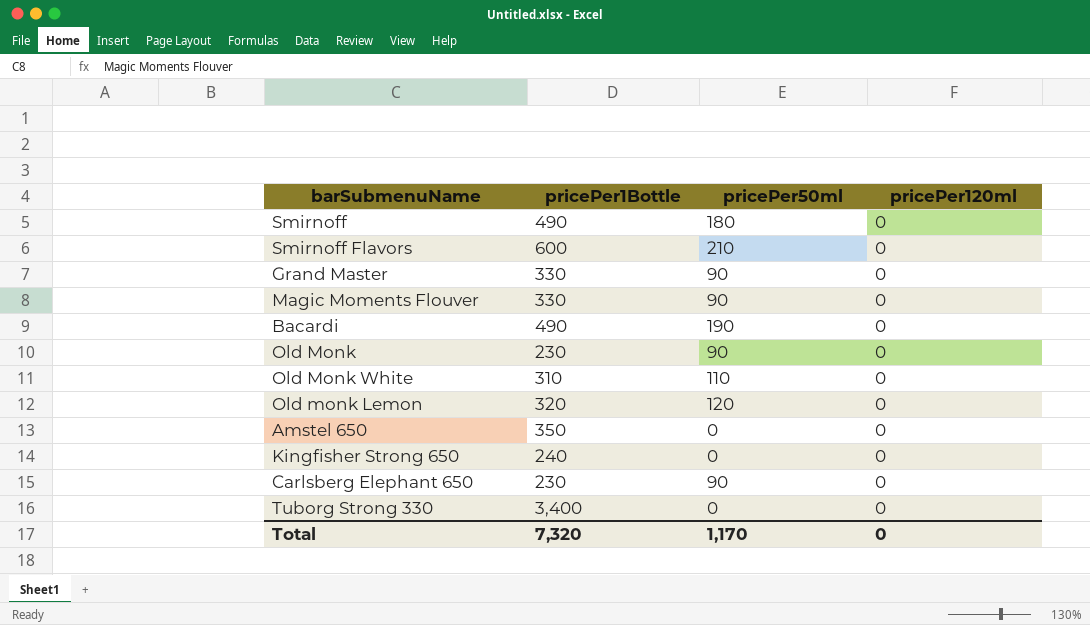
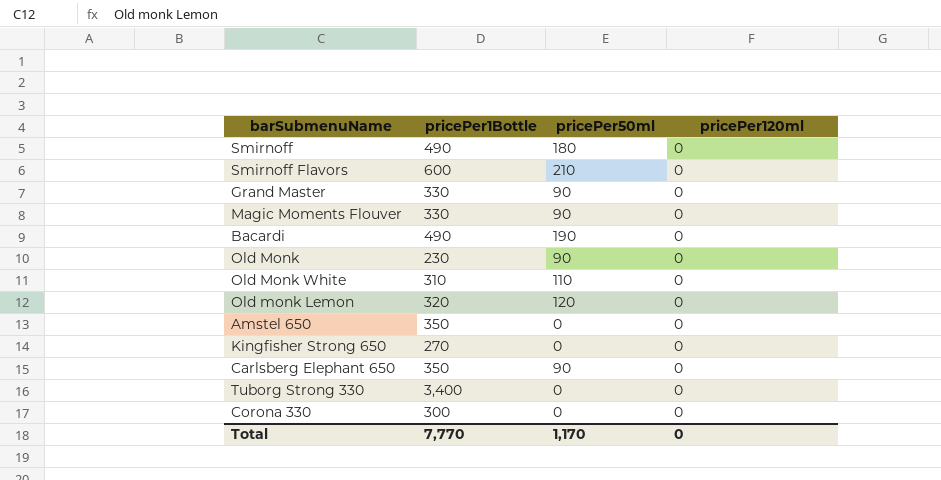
Kingfisher Strong 650 | pricePer1Bottle: 240 -> 270
Carlsberg Elephant 650 | pricePer1Bottle: 230 -> 350
row Corona 330: none -> 300 | 0 | 0
Total | pricePer1Bottle: 7,320 -> 7,770

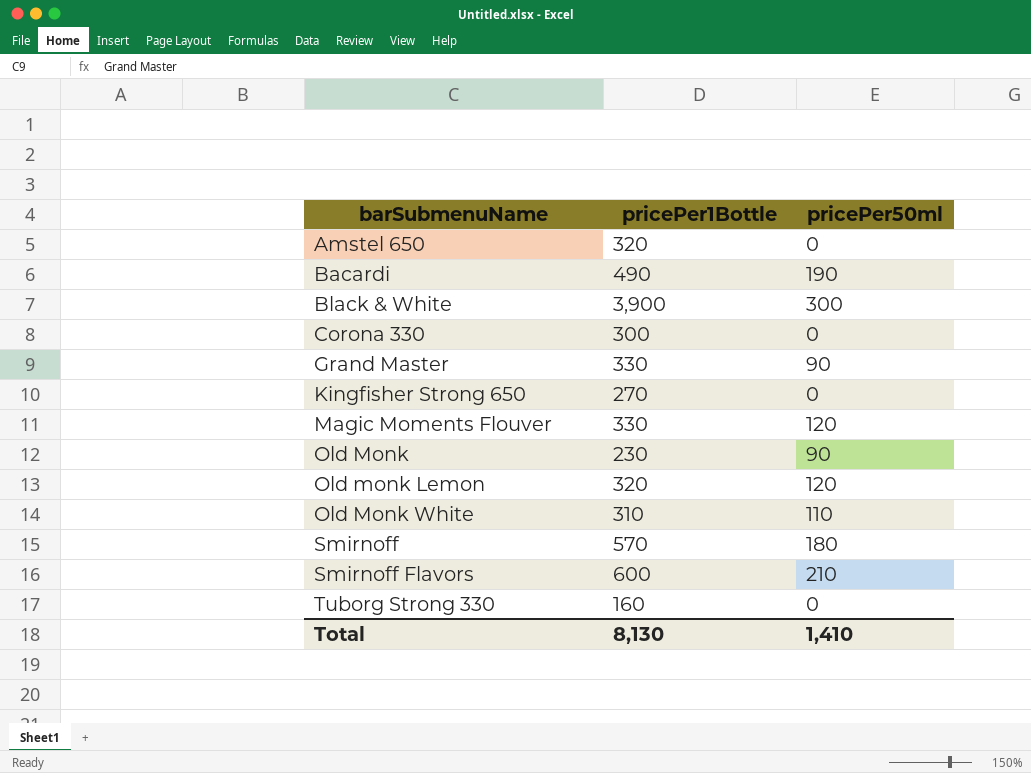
row order: none -> barSubmenuName ascending
column pricePer120ml | position: 4 -> none
row Carlsberg Elephant 650: 350 | 90 | 0 -> none
Amstel 650 | pricePer1Bottle: 350 -> 320
row Black & White: none -> 3,900 | 300
Magic Moments Flouver | pricePer50ml: 90 -> 120
Smirnoff | pricePer1Bottle: 490 -> 570
Tuborg Strong 330 | pricePer1Bottle: 3,400 -> 160
Total | pricePer1Bottle: 7,770 -> 8,130
Total | pricePer50ml: 1,170 -> 1,410

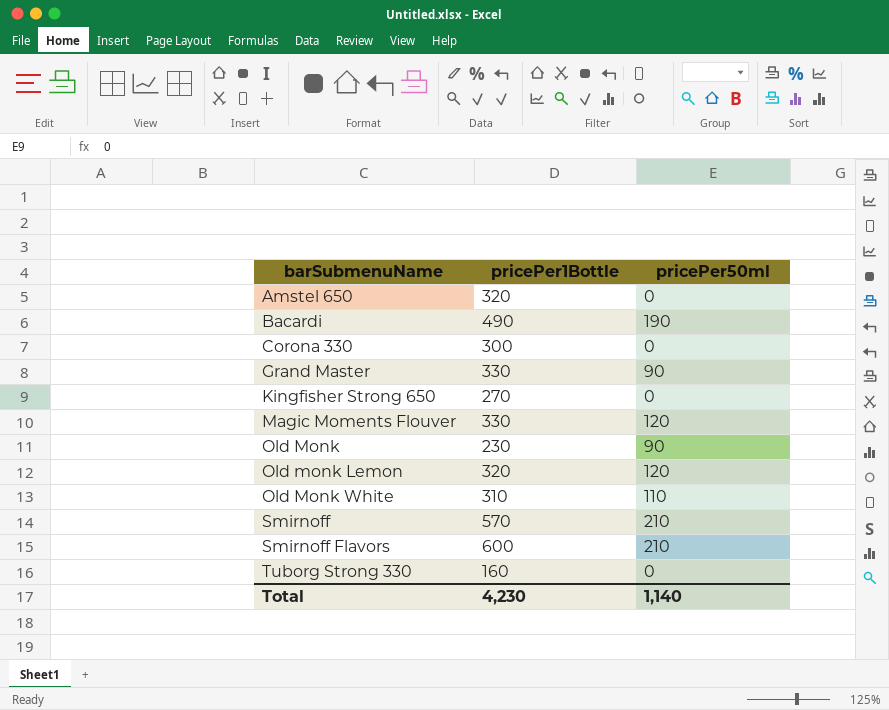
row Black & White: 3,900 | 300 -> none
Smirnoff | pricePer50ml: 180 -> 210
Total | pricePer1Bottle: 8,130 -> 4,230
Total | pricePer50ml: 1,410 -> 1,140

